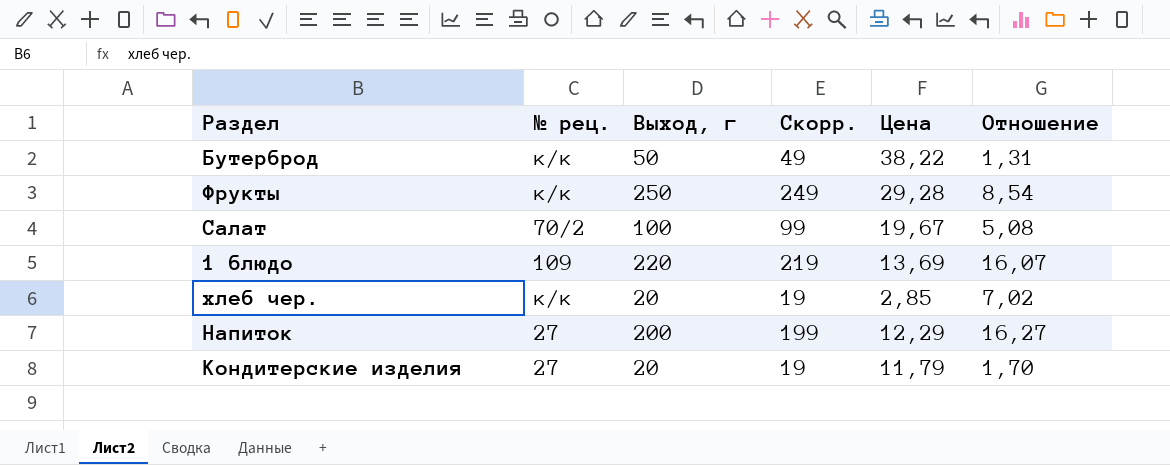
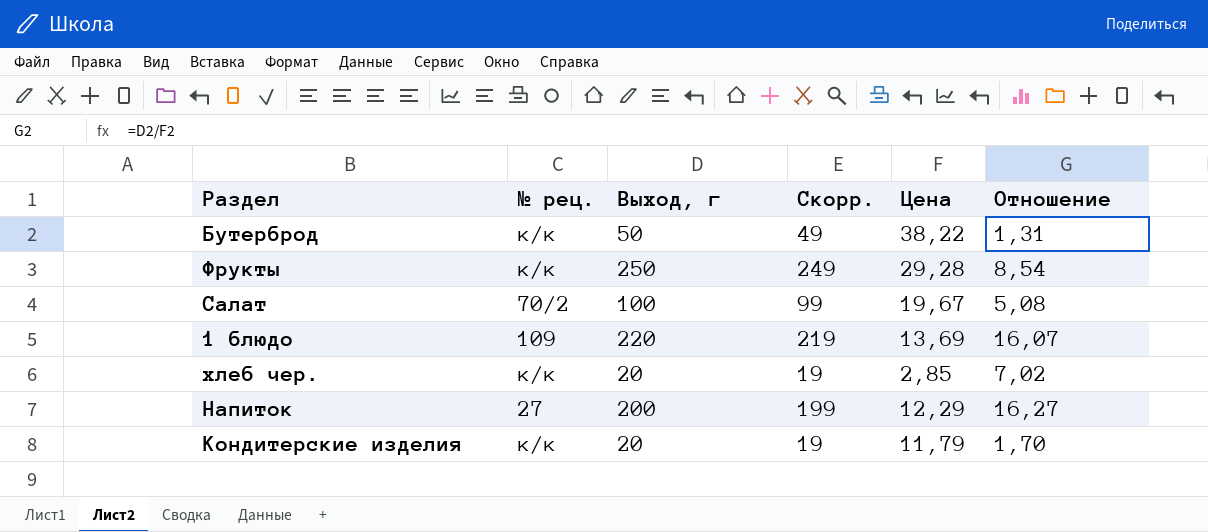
Кондитерские изделия | № рец.: 27 -> к/к

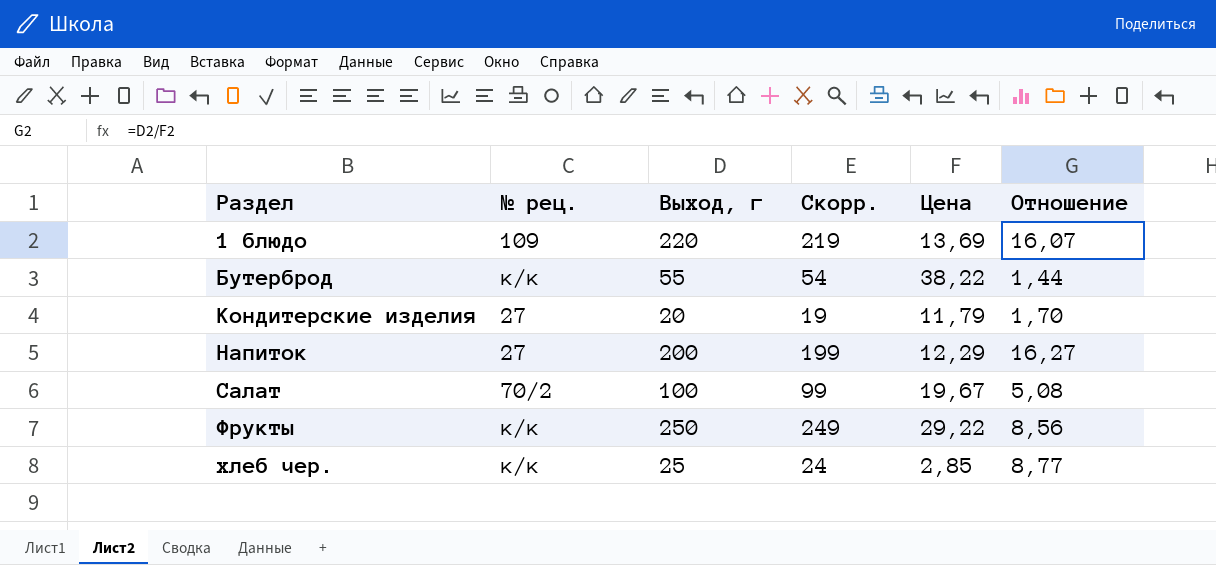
row order: none -> Раздел ascending
Бутерброд | Выход, г: 50 -> 55
Бутерброд | Скорр.: 49 -> 54
Бутерброд | Отношение: 1,31 -> 1,44
Кондитерские изделия | № рец.: к/к -> 27
Фрукты | Цена: 29,28 -> 29,22
Фрукты | Отношение: 8,54 -> 8,56
хлеб чер. | Выход, г: 20 -> 25
хлеб чер. | Скорр.: 19 -> 24
хлеб чер. | Отношение: 7,02 -> 8,77

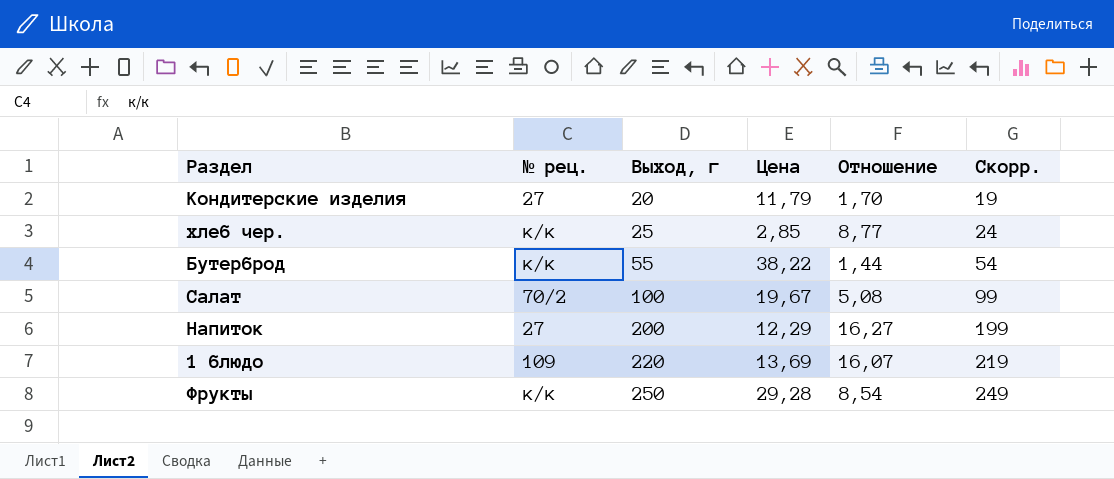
row order: Раздел ascending -> Выход, г ascending
column Скорр. | position: 4 -> 6
Фрукты | Цена: 29,22 -> 29,28
Фрукты | Отношение: 8,56 -> 8,54

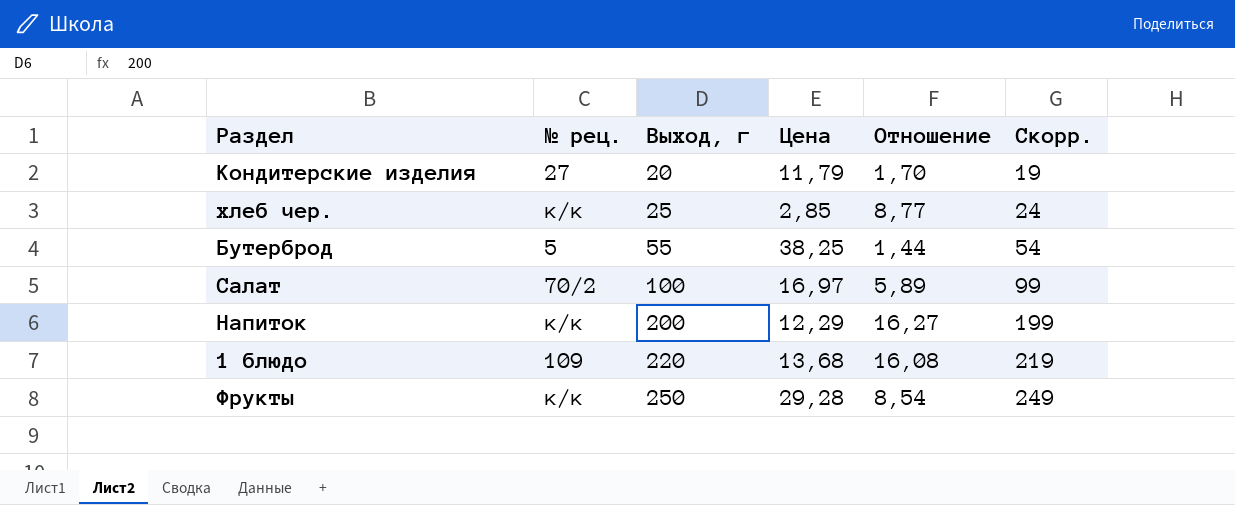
Бутерброд | № рец.: к/к -> 5
Бутерброд | Цена: 38,22 -> 38,25
Салат | Цена: 19,67 -> 16,97
Салат | Отношение: 5,08 -> 5,89
Напиток | № рец.: 27 -> к/к
1 блюдо | Цена: 13,69 -> 13,68
1 блюдо | Отношение: 16,07 -> 16,08

